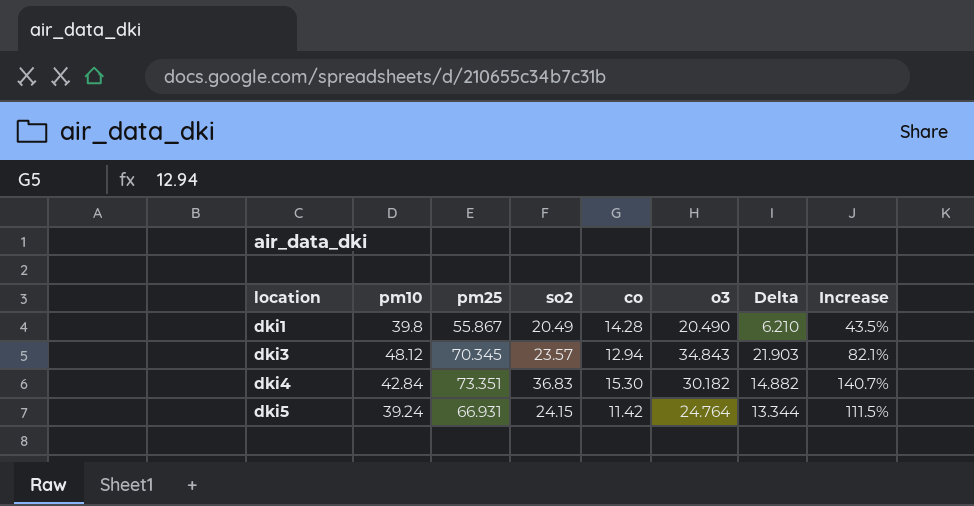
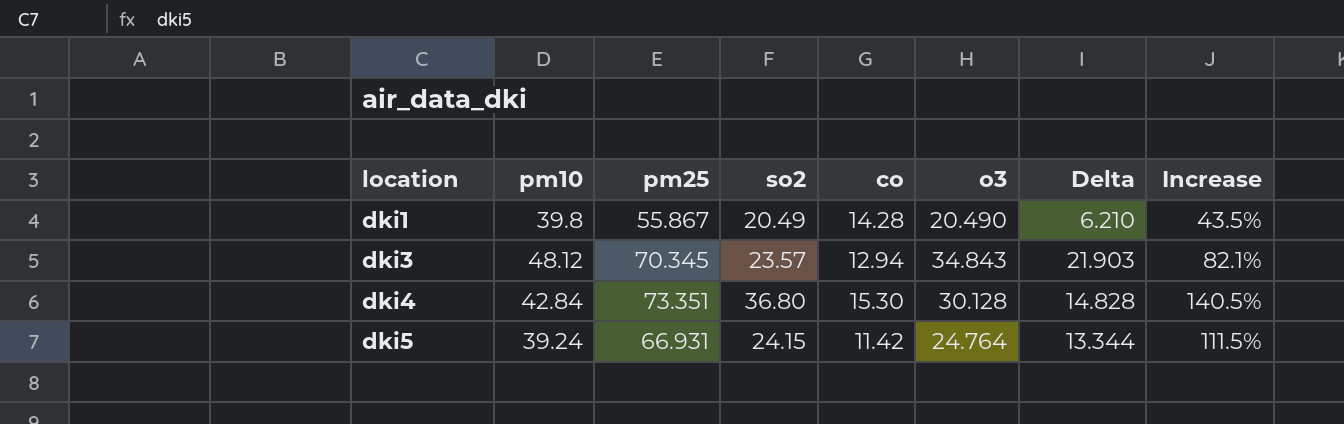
dki4 | so2: 36.83 -> 36.80
dki4 | o3: 30.182 -> 30.128
dki4 | Delta: 14.882 -> 14.828
dki4 | Increase: 140.7% -> 140.5%

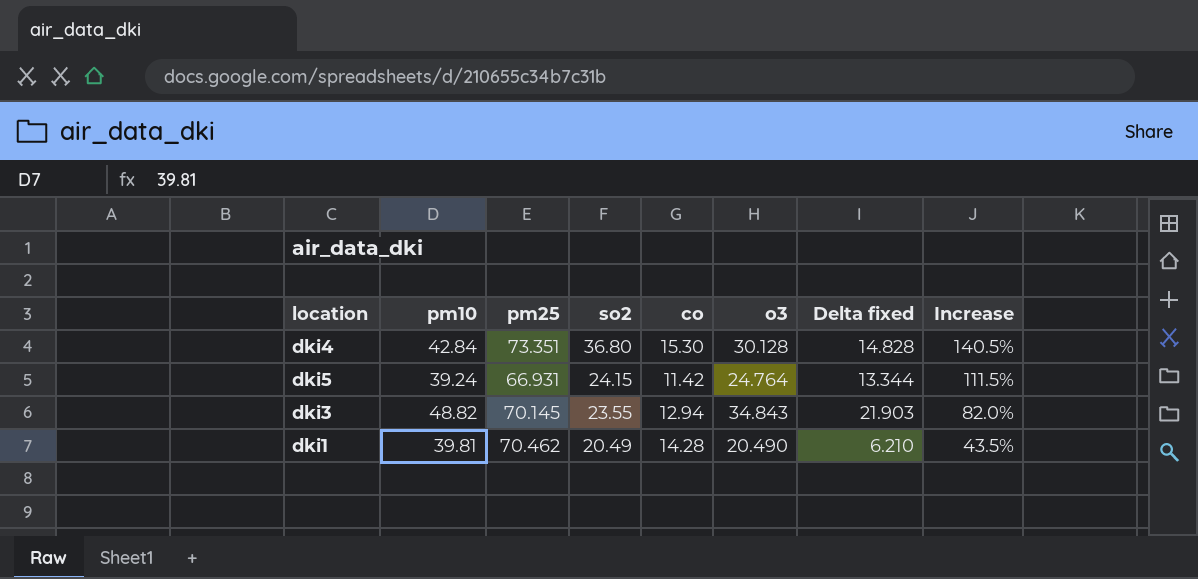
row order: location ascending -> so2 descending
column name: Delta -> Delta fixed
dki3 | pm10: 48.12 -> 48.82
dki3 | pm25: 70.345 -> 70.145
dki3 | so2: 23.57 -> 23.55
dki3 | Increase: 82.1% -> 82.0%
dki1 | pm10: 39.8 -> 39.81
dki1 | pm25: 55.867 -> 70.462

